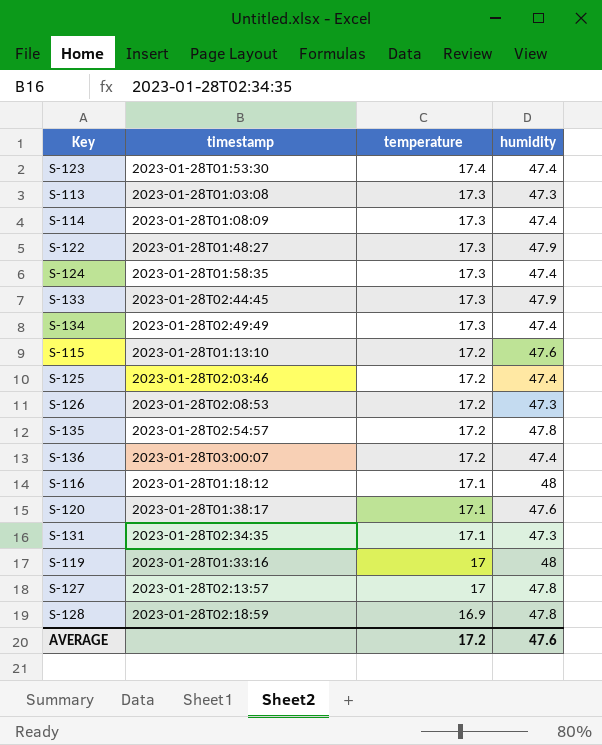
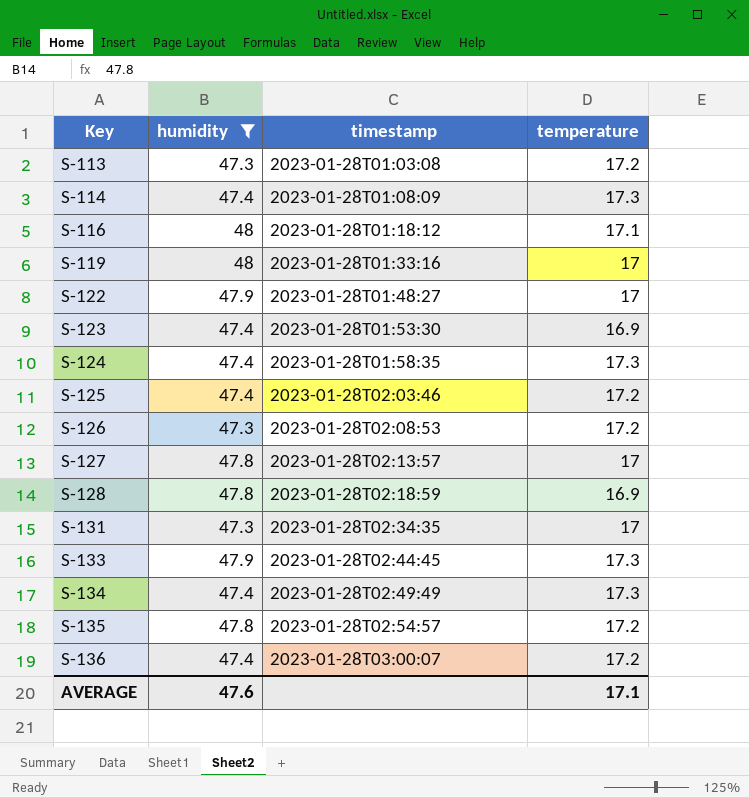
filter: none -> humidity != 47.6
row order: temperature descending -> Key ascending
column humidity | position: 4 -> 2
S-113 | temperature: 17.3 -> 17.2
S-122 | temperature: 17.3 -> 17
S-123 | temperature: 17.4 -> 16.9
S-131 | temperature: 17.1 -> 17
AVERAGE | temperature: 17.2 -> 17.1

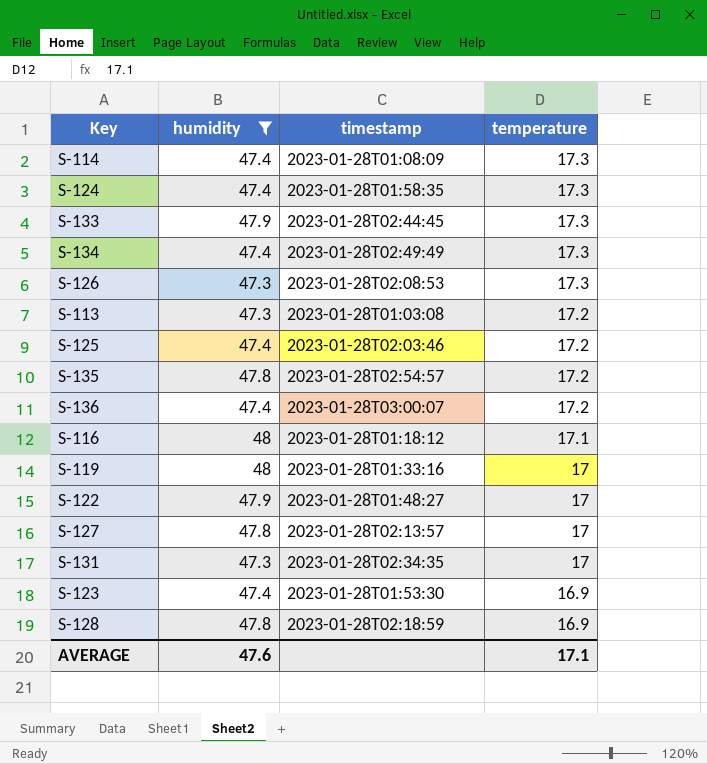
row order: Key ascending -> temperature descending
S-126 | temperature: 17.2 -> 17.3

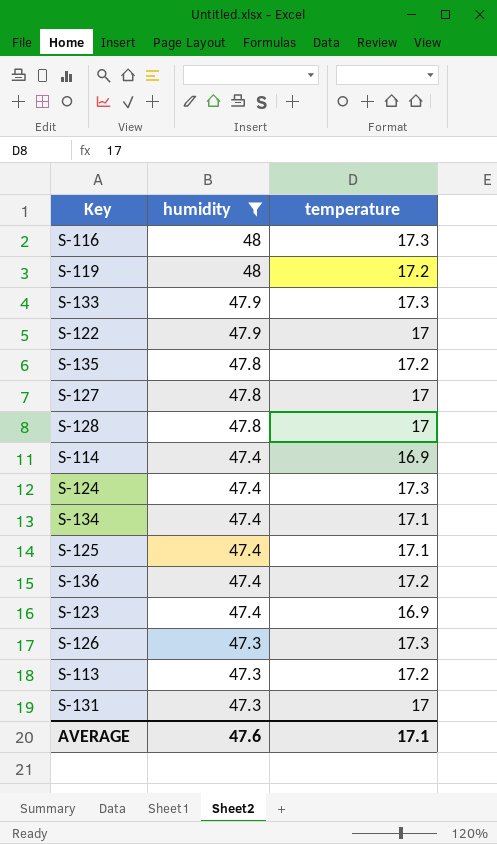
row order: temperature descending -> humidity descending
column timestamp | position: 3 -> none
S-116 | temperature: 17.1 -> 17.3
S-119 | temperature: 17 -> 17.2
S-128 | temperature: 16.9 -> 17
S-114 | temperature: 17.3 -> 16.9
S-134 | temperature: 17.3 -> 17.1
S-125 | temperature: 17.2 -> 17.1

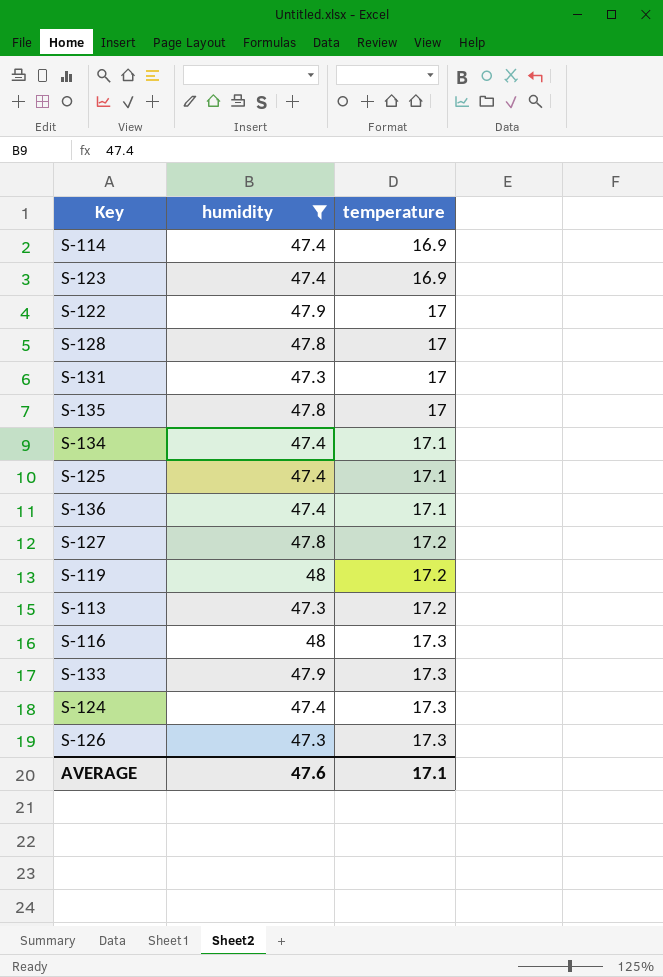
row order: humidity descending -> temperature ascending
S-135 | temperature: 17.2 -> 17
S-136 | temperature: 17.2 -> 17.1
S-127 | temperature: 17 -> 17.2

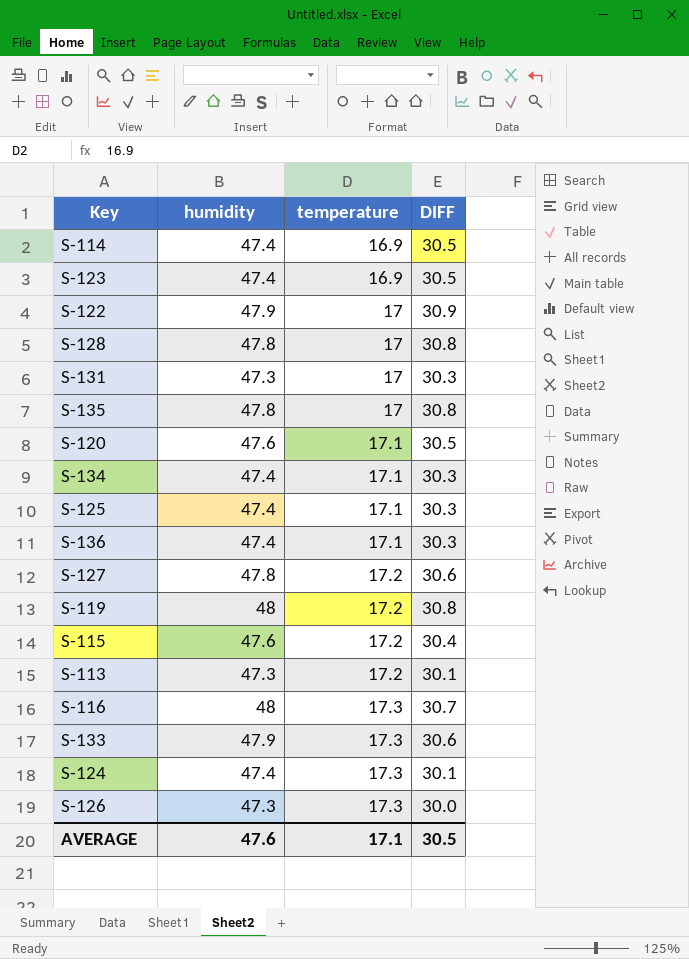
filter: humidity != 47.6 -> none
column DIFF | formula: none -> [humidity] - [temperature]

